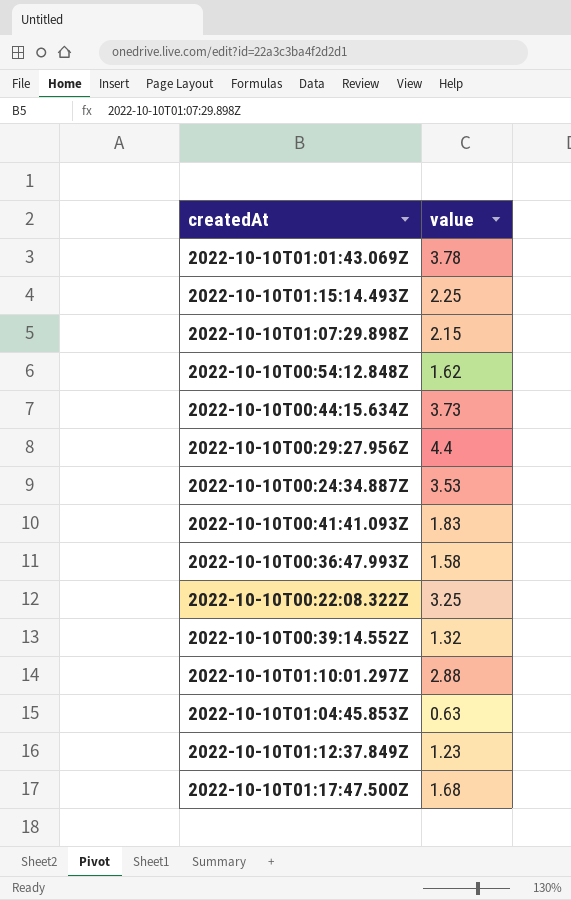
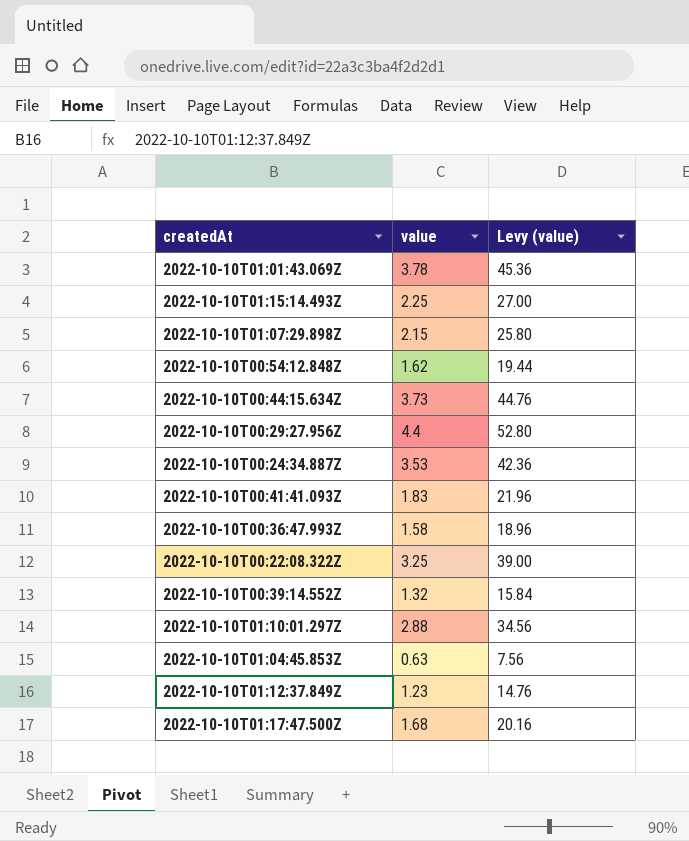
column Levy (value) | formula: none -> [value] * 12

